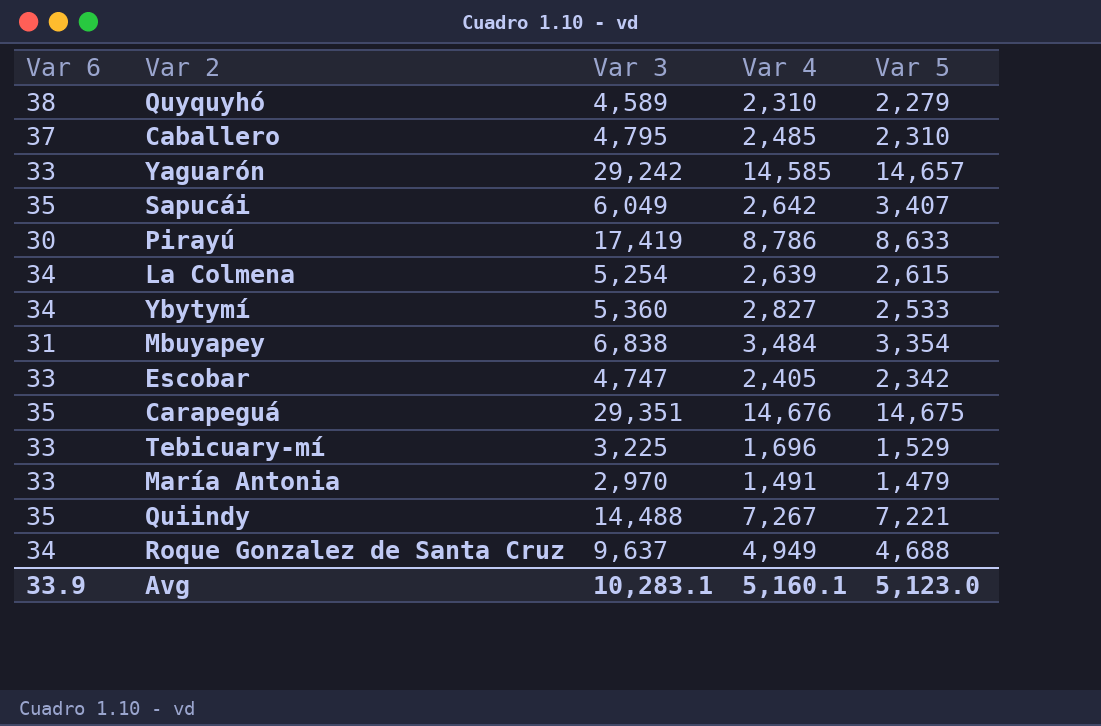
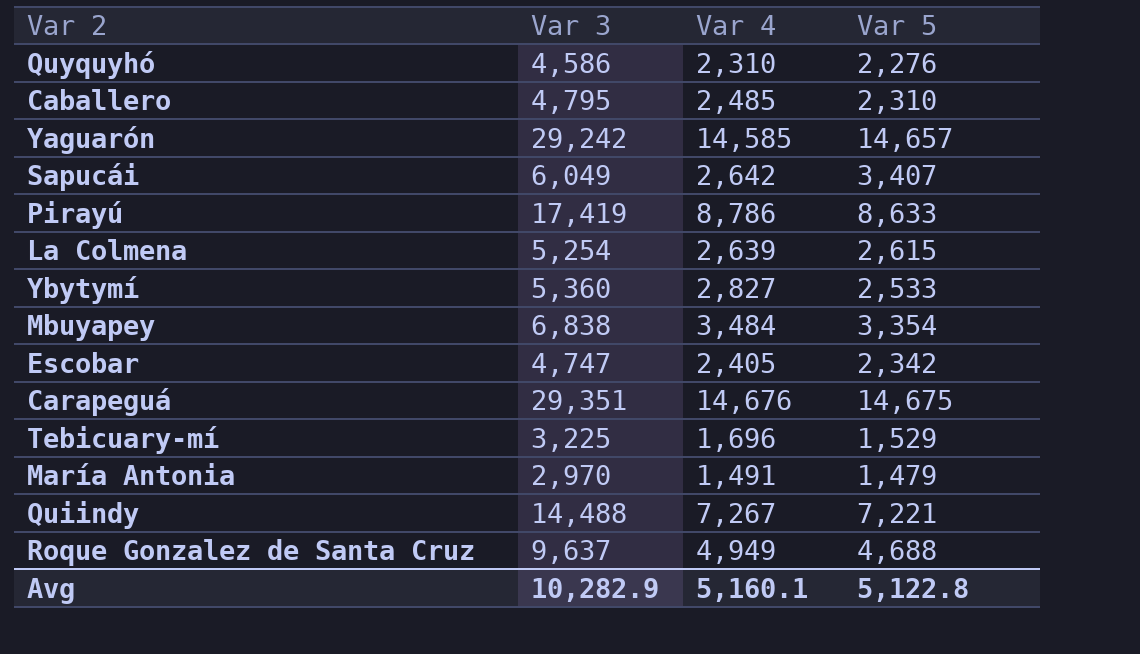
column Var 6 | position: 1 -> none
Quyquyhó | Var 3: 4,589 -> 4,586
Quyquyhó | Var 5: 2,279 -> 2,276
Avg | Var 3: 10,283.1 -> 10,282.9
Avg | Var 5: 5,123.0 -> 5,122.8

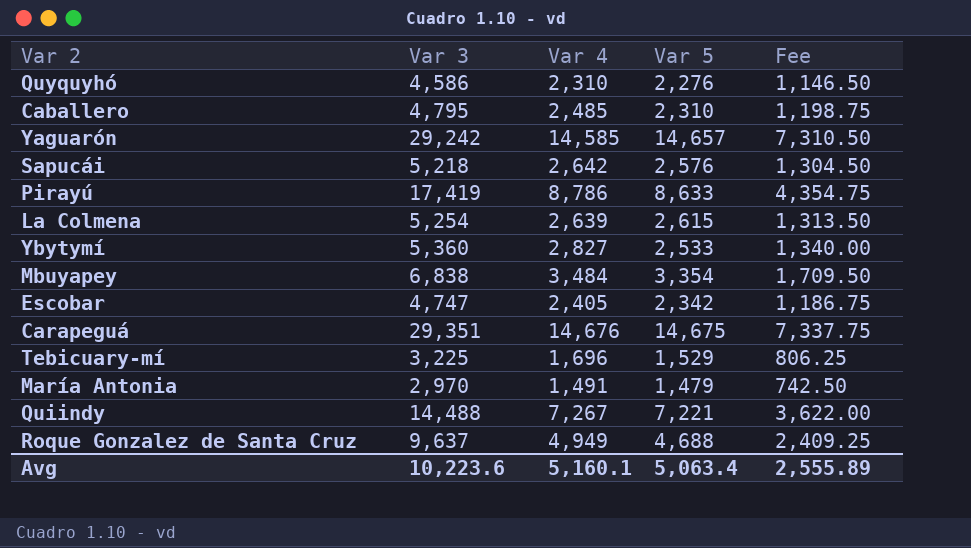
column Fee | formula: none -> [Var 3] * 0.25
Sapucái | Var 3: 6,049 -> 5,218
Sapucái | Var 5: 3,407 -> 2,576
Avg | Var 3: 10,282.9 -> 10,223.6
Avg | Var 5: 5,122.8 -> 5,063.4

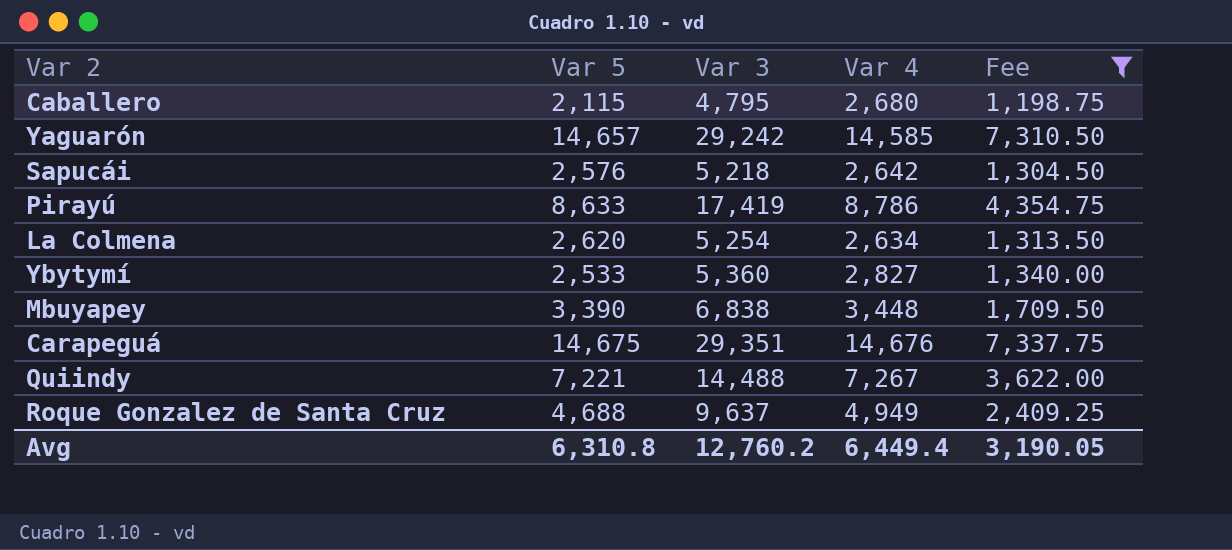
filter: none -> Fee >= 1,198.75
column Var 5 | position: 4 -> 2
Caballero | Var 5: 2,310 -> 2,115
Caballero | Var 4: 2,485 -> 2,680
La Colmena | Var 5: 2,615 -> 2,620
La Colmena | Var 4: 2,639 -> 2,634
Mbuyapey | Var 5: 3,354 -> 3,390
Mbuyapey | Var 4: 3,484 -> 3,448
Avg | Var 5: 5,063.4 -> 6,310.8
Avg | Var 3: 10,223.6 -> 12,760.2
Avg | Var 4: 5,160.1 -> 6,449.4
Avg | Fee: 2,555.89 -> 3,190.05

